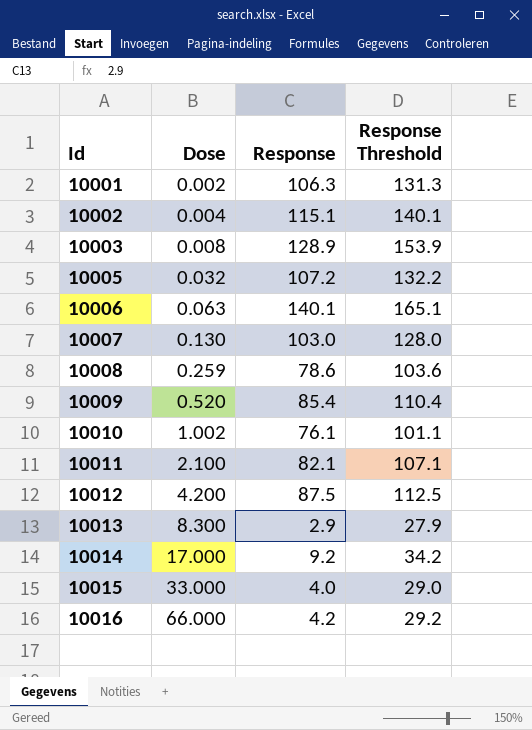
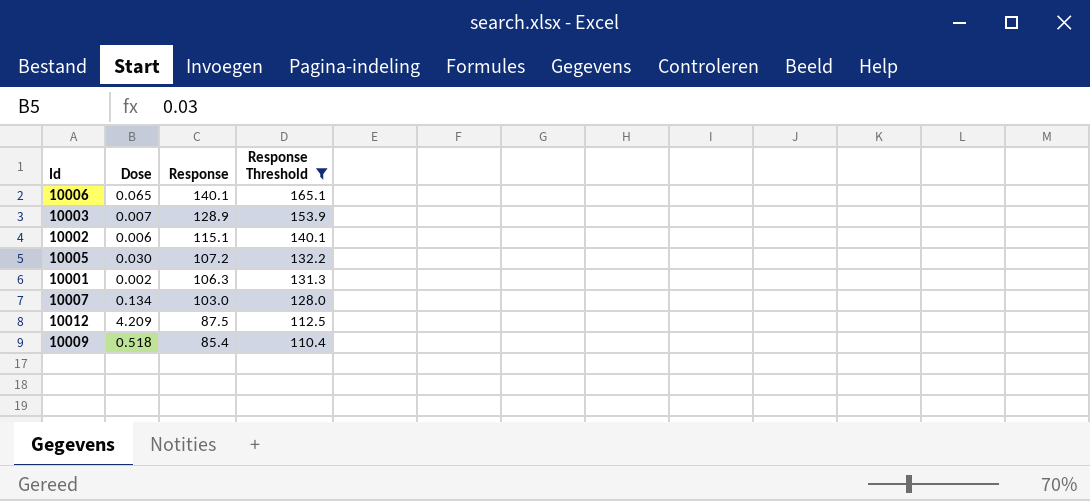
filter: none -> Response Threshold >= 110.4
row order: Id ascending -> Response descending
10006 | Dose: 0.063 -> 0.065
10003 | Dose: 0.008 -> 0.007
10002 | Dose: 0.004 -> 0.006
10005 | Dose: 0.032 -> 0.030
10007 | Dose: 0.130 -> 0.134
10012 | Dose: 4.200 -> 4.209
10009 | Dose: 0.520 -> 0.518

